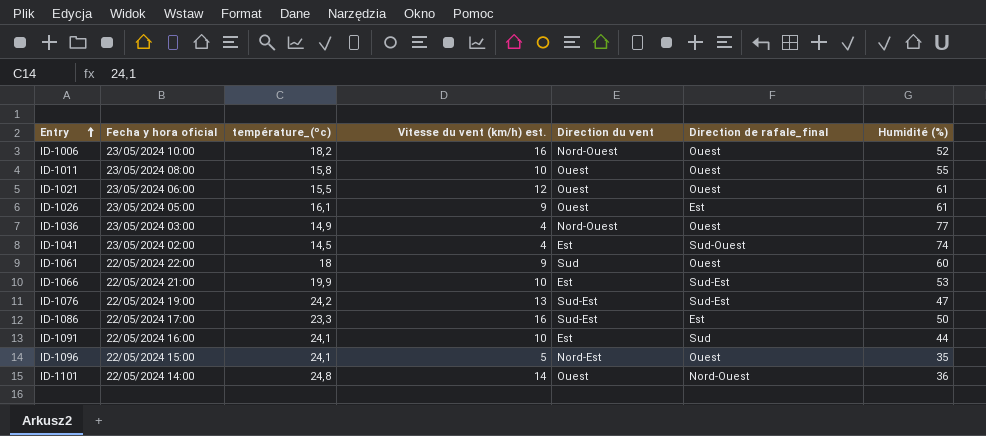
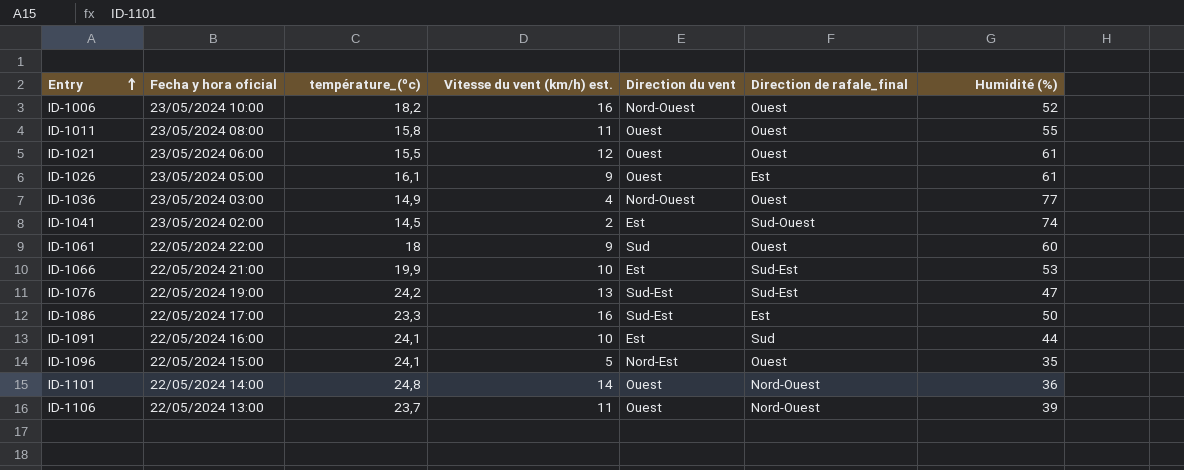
ID-1011 | Vitesse du vent (km/h) est.: 10 -> 11
ID-1041 | Vitesse du vent (km/h) est.: 4 -> 2
row ID-1106: none -> 22/05/2024 13:00 | 23,7 | 11 | Ouest | Nord-Ouest | 39

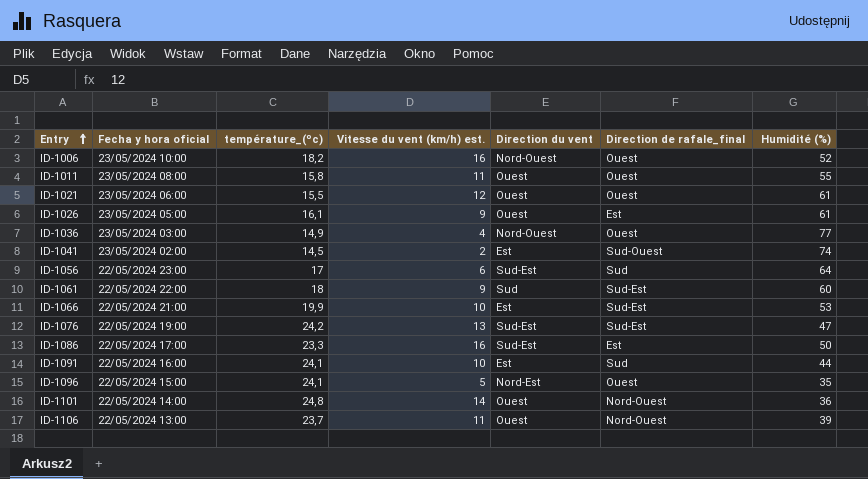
row ID-1056: none -> 22/05/2024 23:00 | 17 | 6 | Sud-Est | Sud | 64
ID-1061 | Direction de rafale_final: Ouest -> Sud-Est

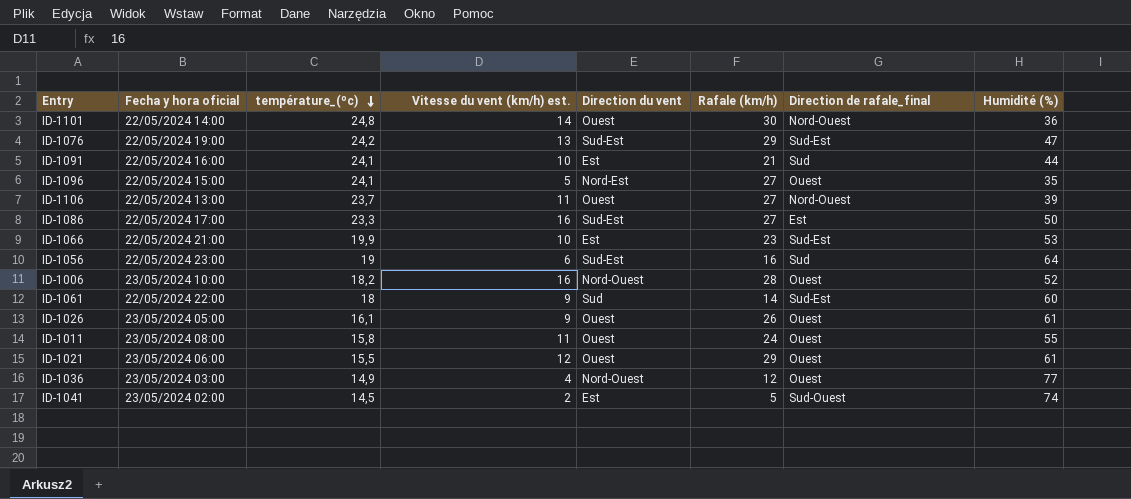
row order: Entry ascending -> température_(ºc) descending
column Rafale (km/h) | position: none -> 6
ID-1056 | température_(ºc): 17 -> 19
ID-1026 | Direction de rafale_final: Est -> Ouest

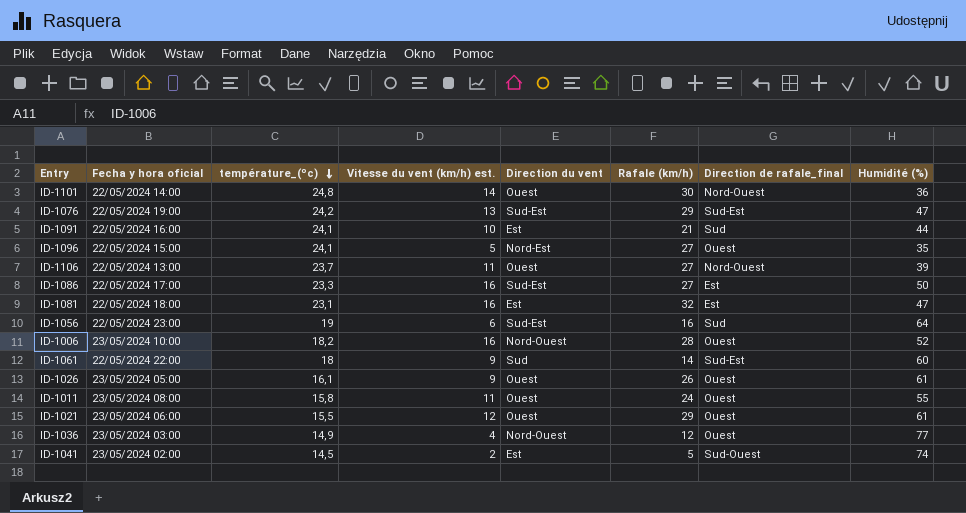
row ID-1066: 22/05/2024 21:00 | 19,9 | 10 | Est | 23 | Sud-Est | 53 -> none
row ID-1081: none -> 22/05/2024 18:00 | 23,1 | 16 | Est | 32 | Est | 47

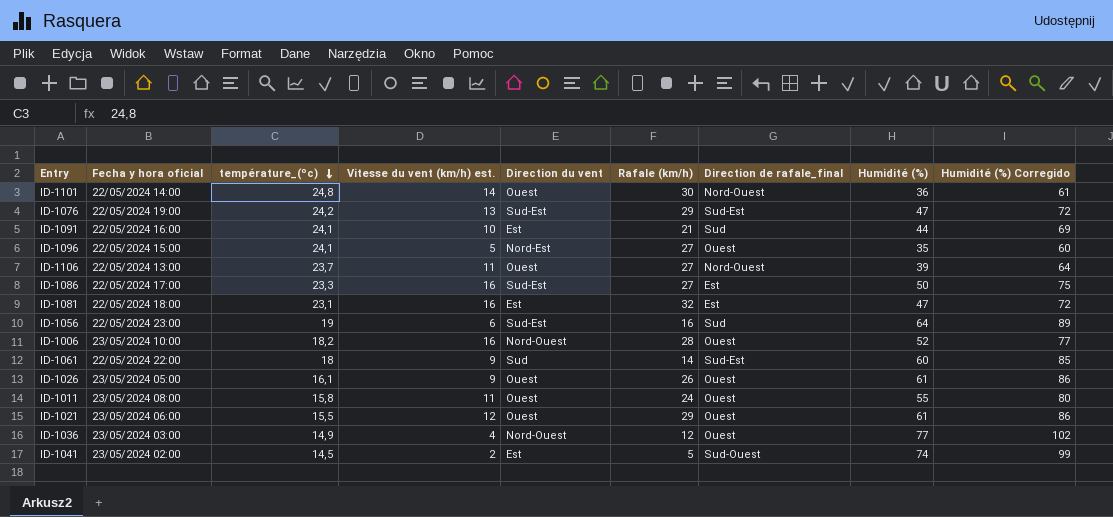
column Humidité (%) Corregido | formula: none -> [Humidité (%)] + 25

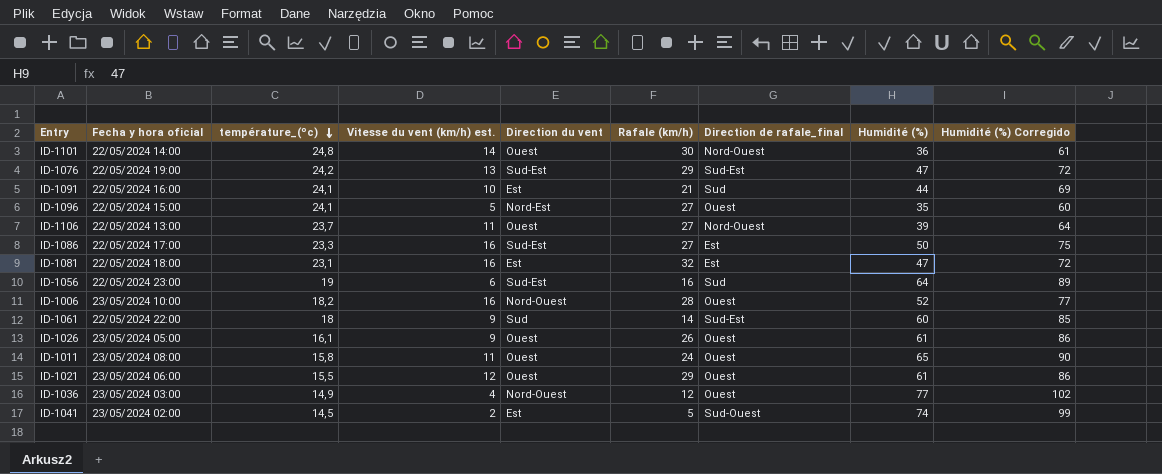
ID-1011 | Humidité (%): 55 -> 65
ID-1011 | Humidité (%) Corregido: 80 -> 90

